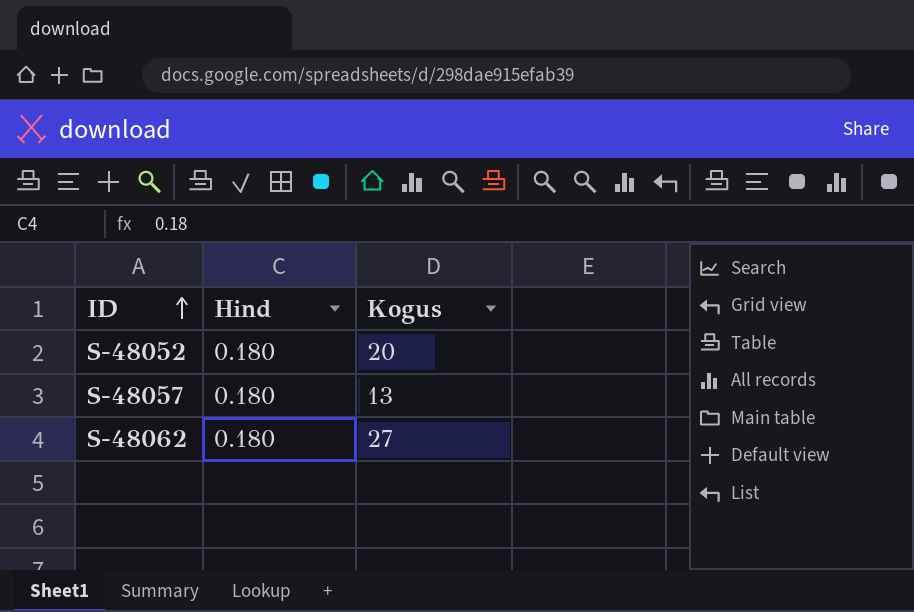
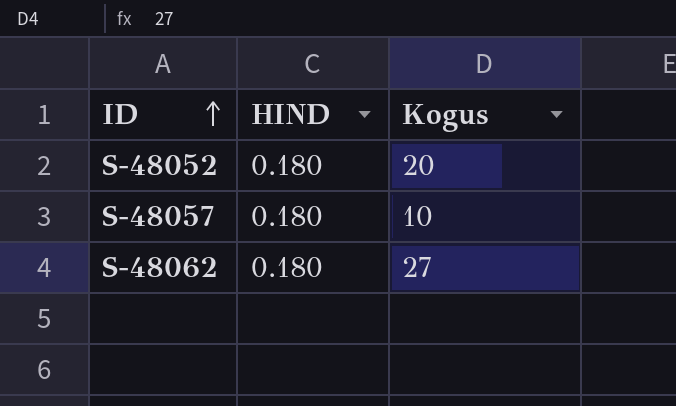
column name: Hind -> HIND
S-48057 | Kogus: 13 -> 10

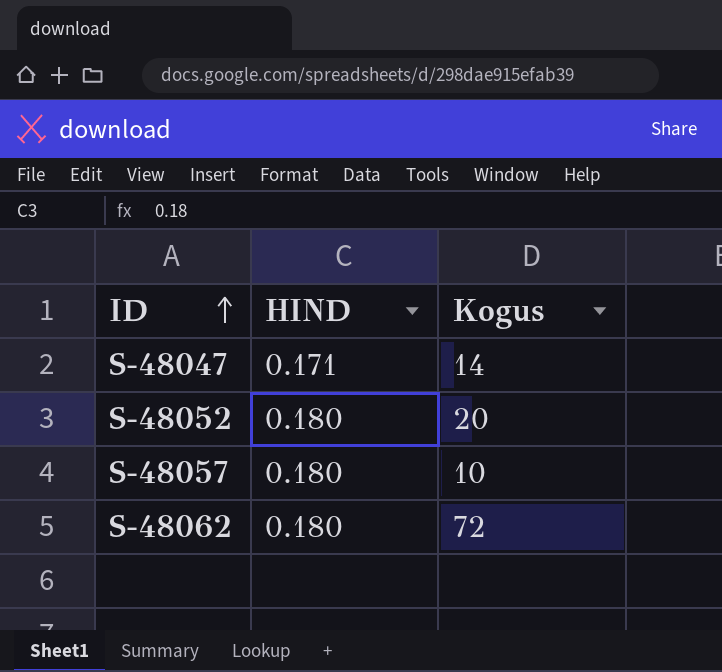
row S-48047: none -> 0.171 | 14
S-48062 | Kogus: 27 -> 72

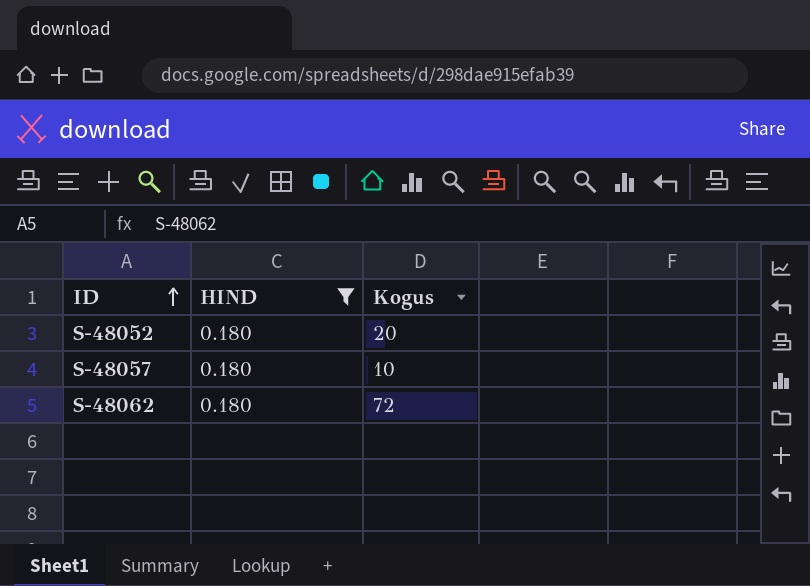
filter: none -> HIND = 0.180

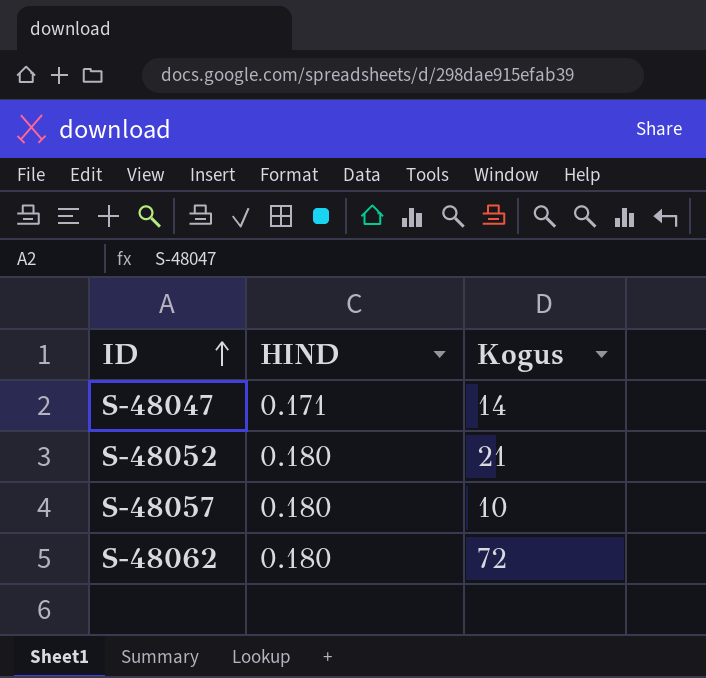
filter: HIND = 0.180 -> none
S-48052 | Kogus: 20 -> 21

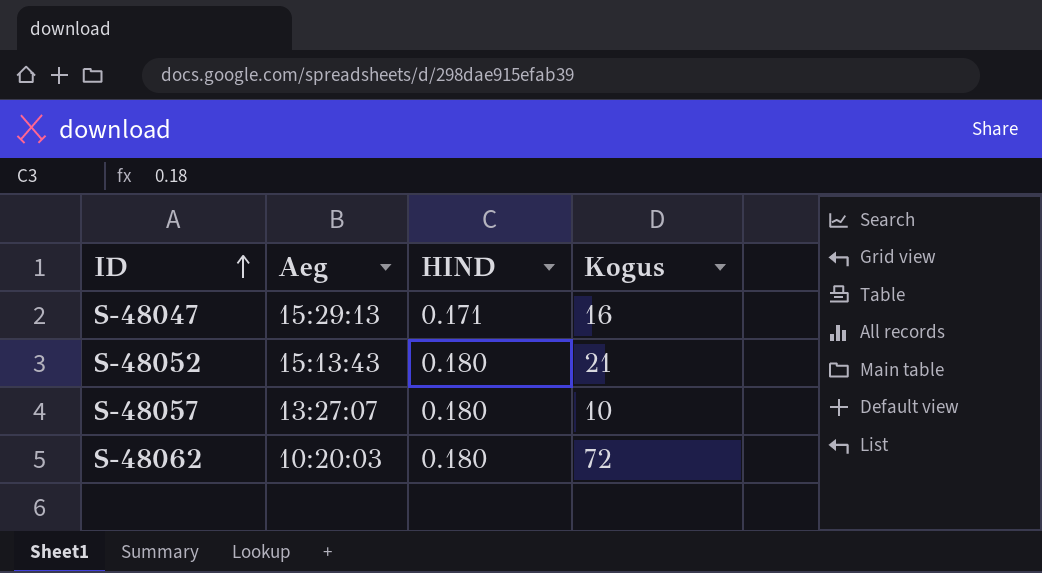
column Aeg | position: none -> 2
S-48047 | Kogus: 14 -> 16

